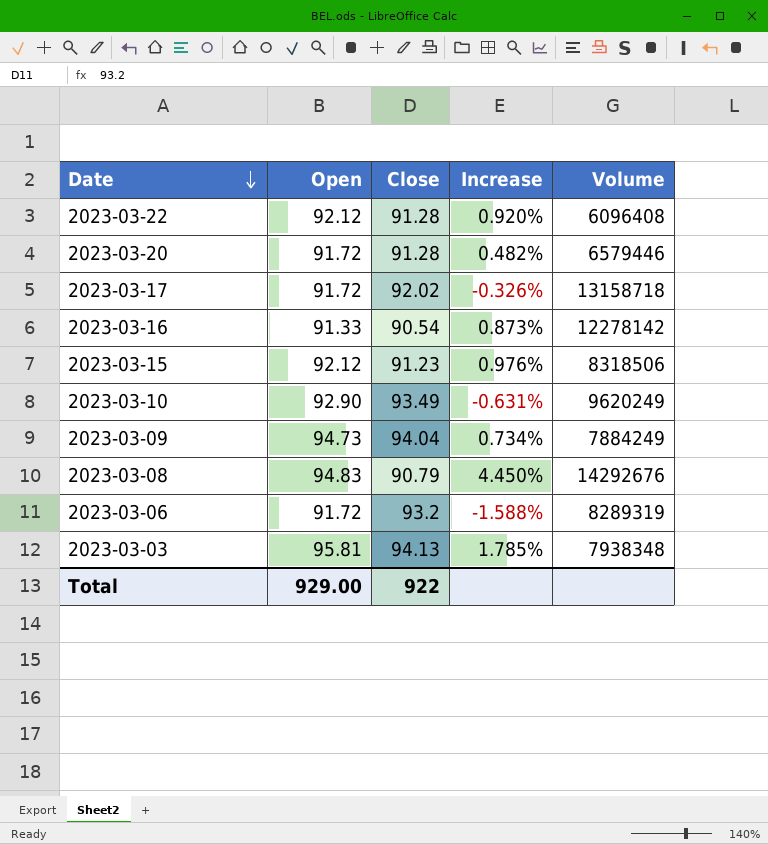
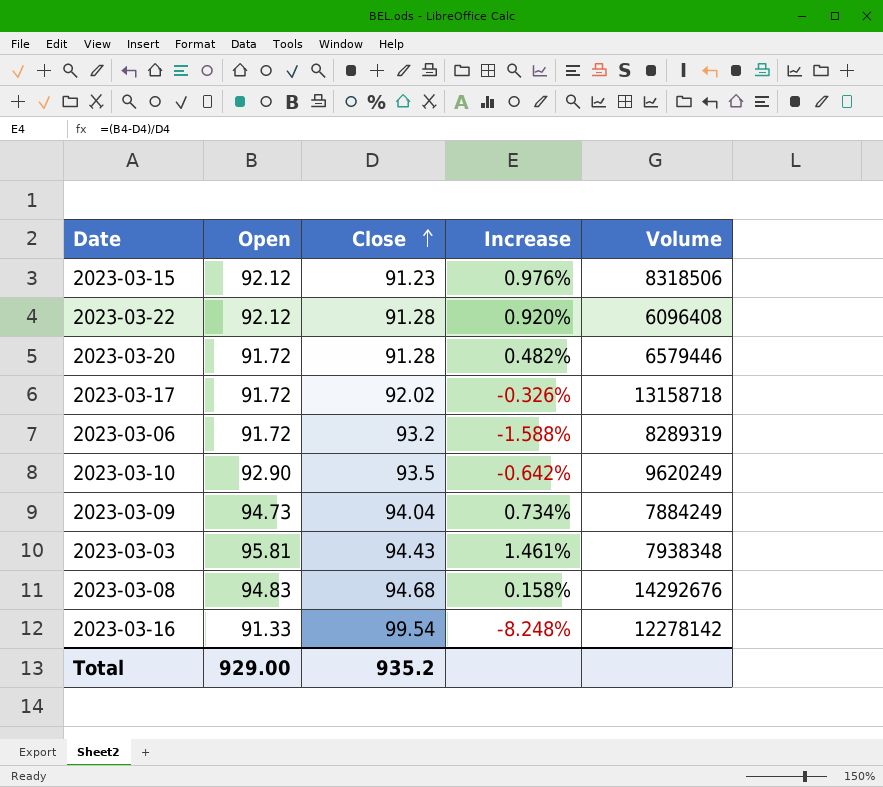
row order: Date descending -> Close ascending
2023-03-10 | Close: 93.49 -> 93.5
2023-03-10 | Increase: -0.631% -> -0.642%
2023-03-03 | Close: 94.13 -> 94.43
2023-03-03 | Increase: 1.785% -> 1.461%
2023-03-08 | Close: 90.79 -> 94.68
2023-03-08 | Increase: 4.450% -> 0.158%
2023-03-16 | Close: 90.54 -> 99.54
2023-03-16 | Increase: 0.873% -> -8.248%
Total | Close: 922 -> 935.2

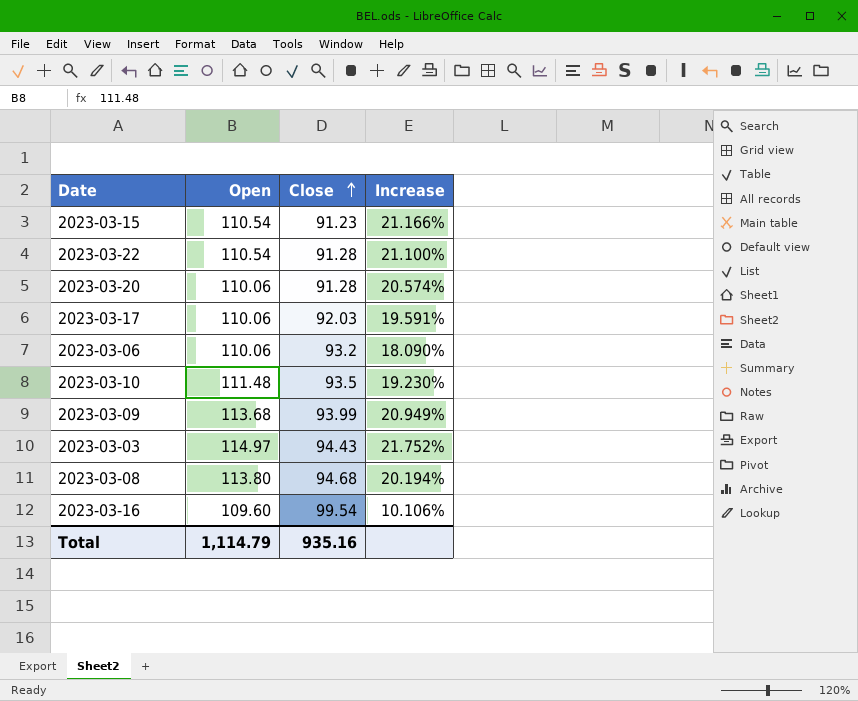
column Volume | position: 5 -> none
2023-03-15 | Open: 92.12 -> 110.54
2023-03-15 | Increase: 0.976% -> 21.166%
2023-03-22 | Open: 92.12 -> 110.54
2023-03-22 | Increase: 0.920% -> 21.100%
2023-03-20 | Open: 91.72 -> 110.06
2023-03-20 | Increase: 0.482% -> 20.574%
2023-03-17 | Open: 91.72 -> 110.06
2023-03-17 | Close: 92.02 -> 92.03
2023-03-17 | Increase: -0.326% -> 19.591%
2023-03-06 | Open: 91.72 -> 110.06
2023-03-06 | Increase: -1.588% -> 18.090%
2023-03-10 | Open: 92.90 -> 111.48
2023-03-10 | Increase: -0.642% -> 19.230%
2023-03-09 | Open: 94.73 -> 113.68
2023-03-09 | Close: 94.04 -> 93.99
2023-03-09 | Increase: 0.734% -> 20.949%
2023-03-03 | Open: 95.81 -> 114.97
2023-03-03 | Increase: 1.461% -> 21.752%
2023-03-08 | Open: 94.83 -> 113.80
2023-03-08 | Increase: 0.158% -> 20.194%
2023-03-16 | Open: 91.33 -> 109.60
2023-03-16 | Increase: -8.248% -> 10.106%
Total | Open: 929.00 -> 1,114.79
Total | Close: 935.2 -> 935.16

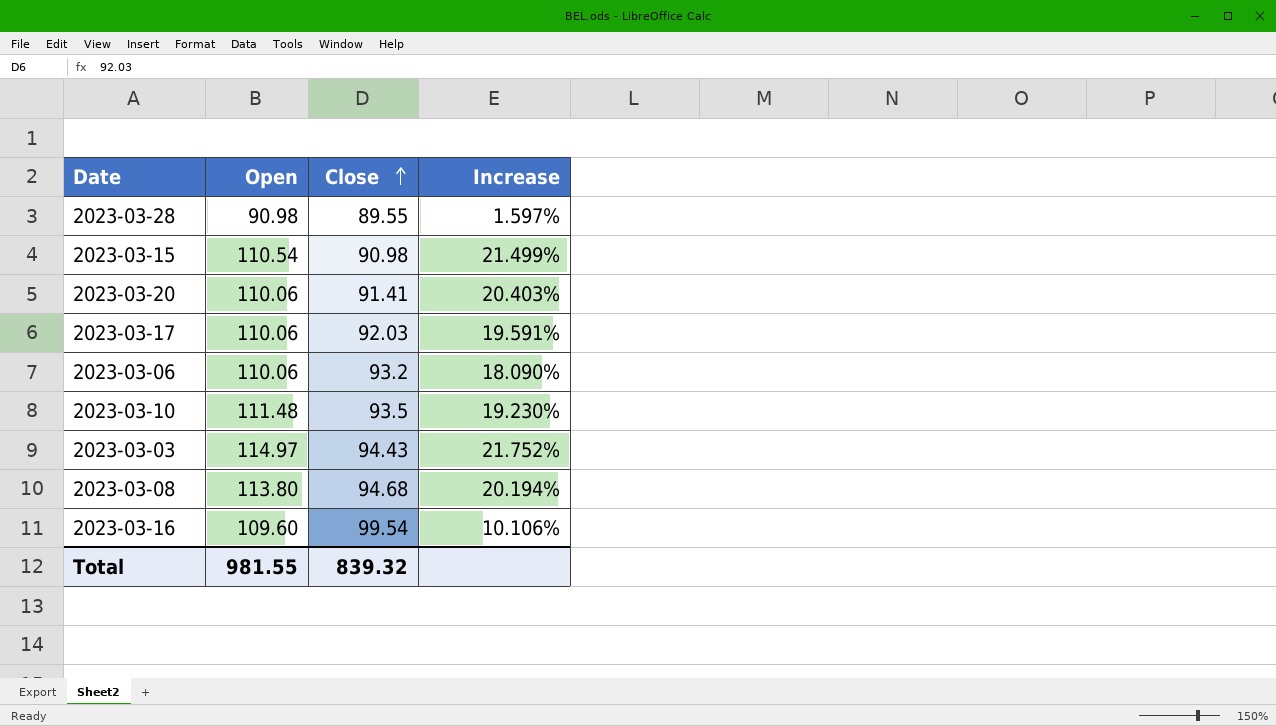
row 2023-03-22: 110.54 | 91.28 | 21.100% -> none
row 2023-03-09: 113.68 | 93.99 | 20.949% -> none
row 2023-03-28: none -> 90.98 | 89.55 | 1.597%
2023-03-15 | Close: 91.23 -> 90.98
2023-03-15 | Increase: 21.166% -> 21.499%
2023-03-20 | Close: 91.28 -> 91.41
2023-03-20 | Increase: 20.574% -> 20.403%
Total | Open: 1,114.79 -> 981.55
Total | Close: 935.16 -> 839.32

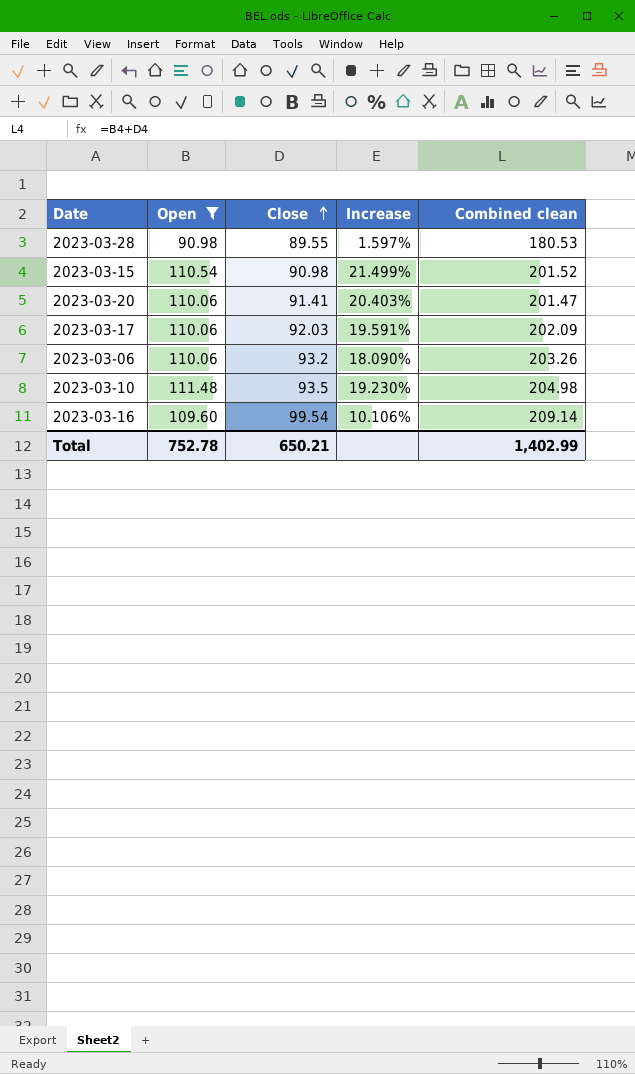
filter: none -> Open <= 111.48
column Combined clean | formula: none -> [Open] + [Close]
Total | Open: 981.55 -> 752.78
Total | Close: 839.32 -> 650.21

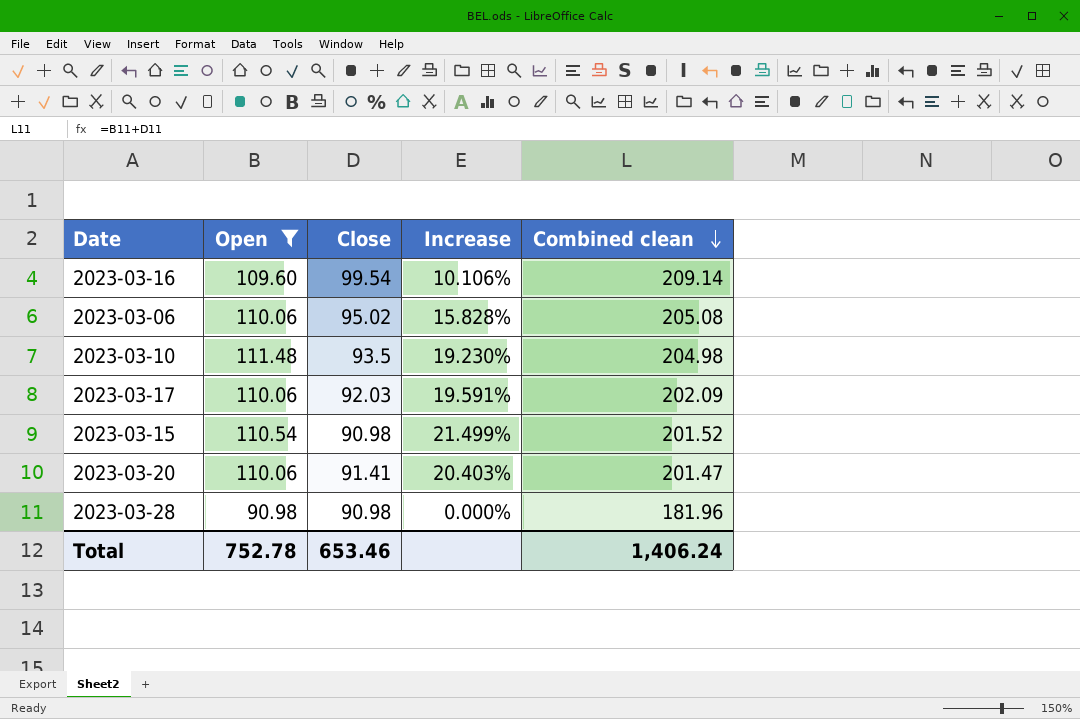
row order: Close ascending -> Combined clean descending
2023-03-06 | Close: 93.2 -> 95.02
2023-03-06 | Increase: 18.090% -> 15.828%
2023-03-06 | Combined clean: 203.26 -> 205.08
2023-03-28 | Close: 89.55 -> 90.98
2023-03-28 | Increase: 1.597% -> 0.000%
2023-03-28 | Combined clean: 180.53 -> 181.96
Total | Close: 650.21 -> 653.46
Total | Combined clean: 1,402.99 -> 1,406.24

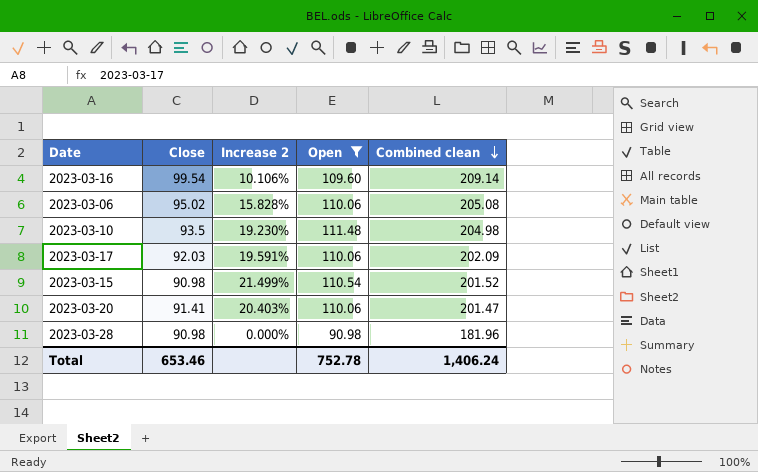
column name: Increase -> Increase 2
column Open | position: 2 -> 4

